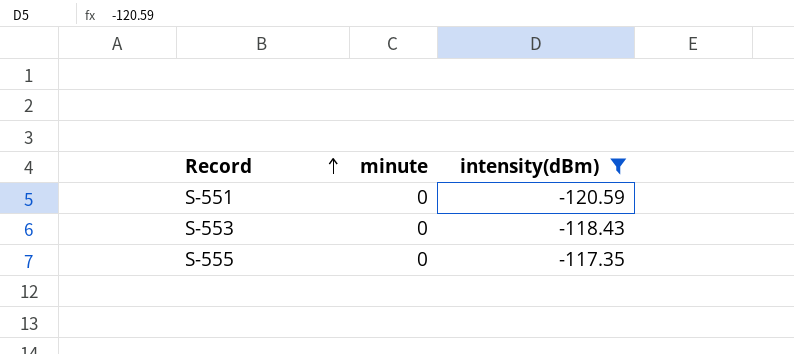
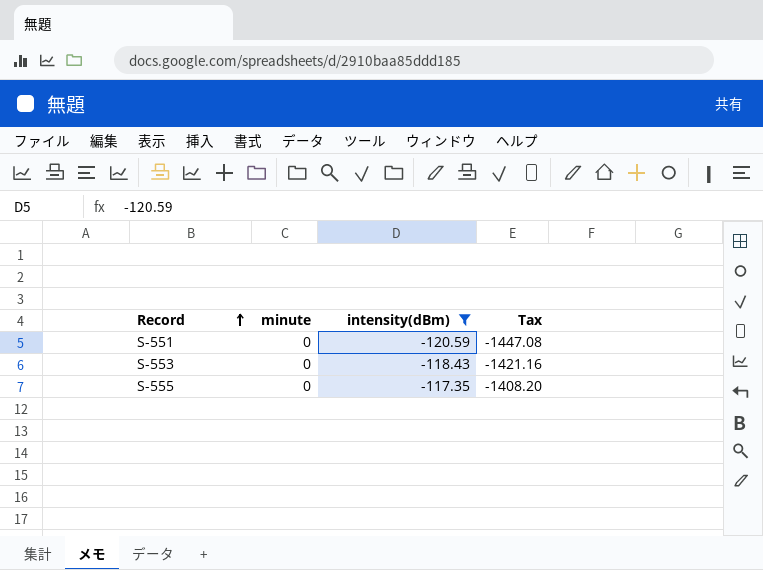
column Tax | formula: none -> [intensity(dBm)] * 12

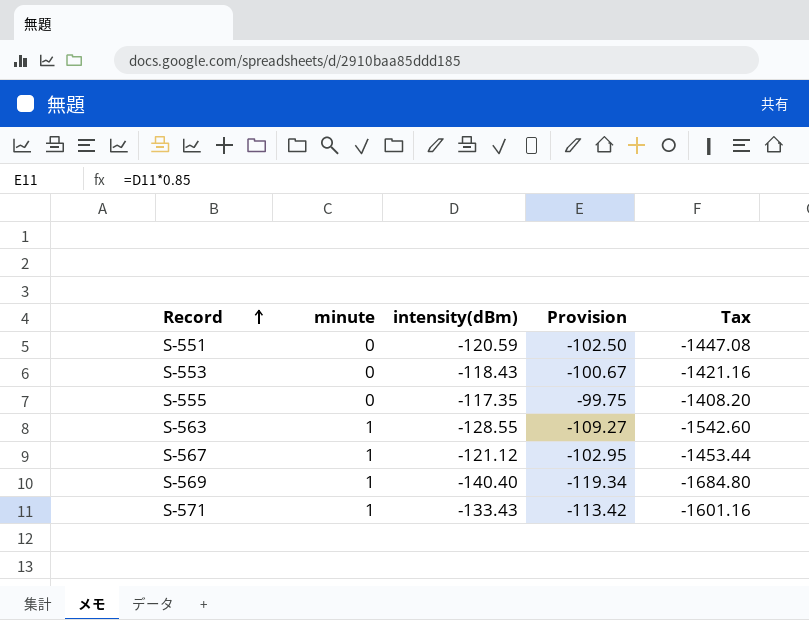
filter: intensity(dBm) >= -120.59 -> none
column Provision | formula: none -> [intensity(dBm)] * 0.85

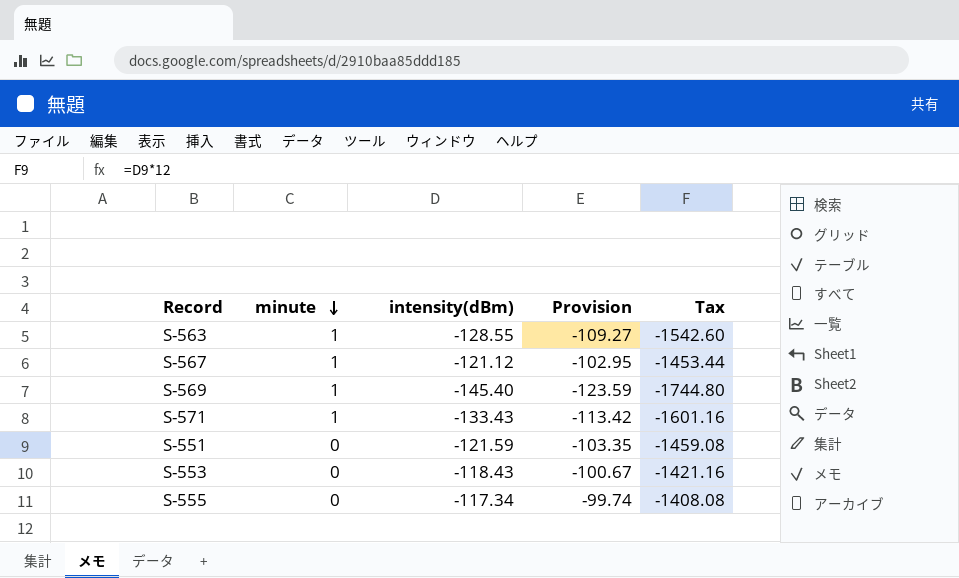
row order: Record ascending -> minute descending
S-569 | intensity(dBm): -140.40 -> -145.40
S-569 | Provision: -119.34 -> -123.59
S-569 | Tax: -1684.80 -> -1744.80
S-551 | intensity(dBm): -120.59 -> -121.59
S-551 | Provision: -102.50 -> -103.35
S-551 | Tax: -1447.08 -> -1459.08
S-555 | intensity(dBm): -117.35 -> -117.34
S-555 | Provision: -99.75 -> -99.74
S-555 | Tax: -1408.20 -> -1408.08

